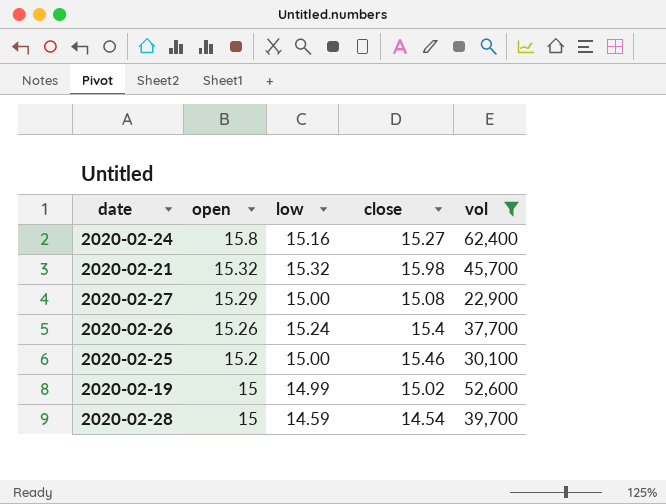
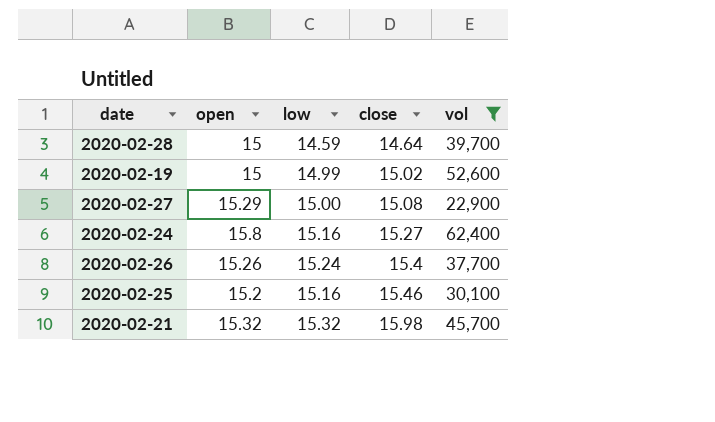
row order: open descending -> close ascending
2020-02-28 | close: 14.54 -> 14.64
2020-02-25 | low: 15.00 -> 15.16

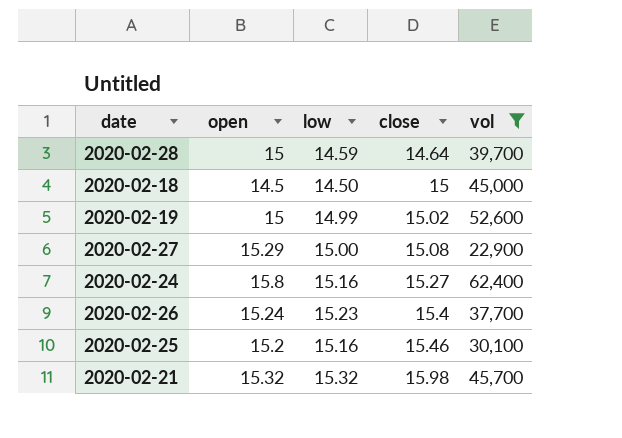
row 2020-02-18: none -> 14.5 | 14.50 | 15 | 45,000
2020-02-26 | open: 15.26 -> 15.24
2020-02-26 | low: 15.24 -> 15.23

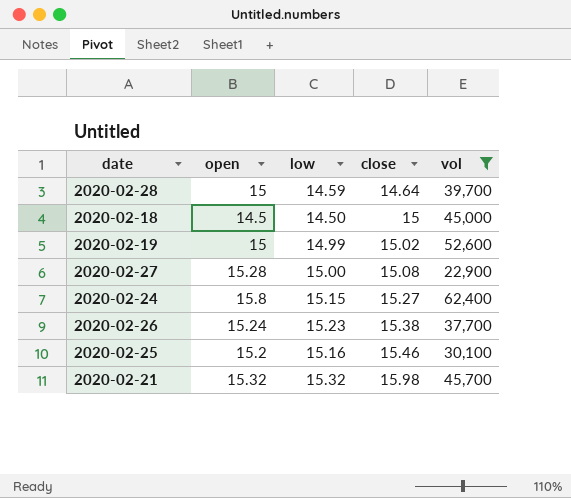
2020-02-27 | open: 15.29 -> 15.28
2020-02-24 | low: 15.16 -> 15.15
2020-02-26 | close: 15.4 -> 15.38

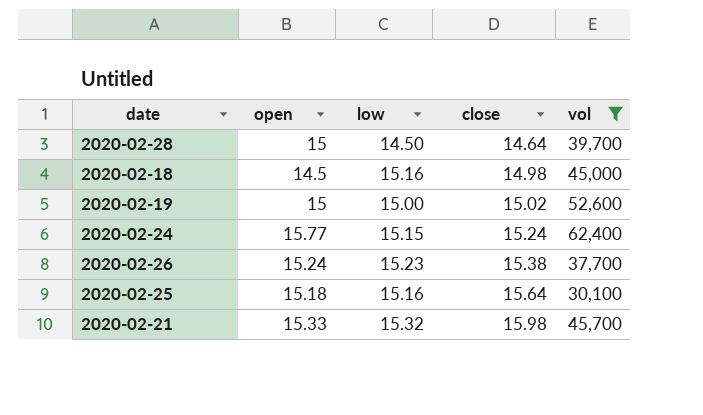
row 2020-02-27: 15.28 | 15.00 | 15.08 | 22,900 -> none
2020-02-28 | low: 14.59 -> 14.50
2020-02-18 | low: 14.50 -> 15.16
2020-02-18 | close: 15 -> 14.98
2020-02-19 | low: 14.99 -> 15.00
2020-02-24 | open: 15.8 -> 15.77
2020-02-24 | close: 15.27 -> 15.24
2020-02-25 | open: 15.2 -> 15.18
2020-02-25 | close: 15.46 -> 15.64
2020-02-21 | open: 15.32 -> 15.33

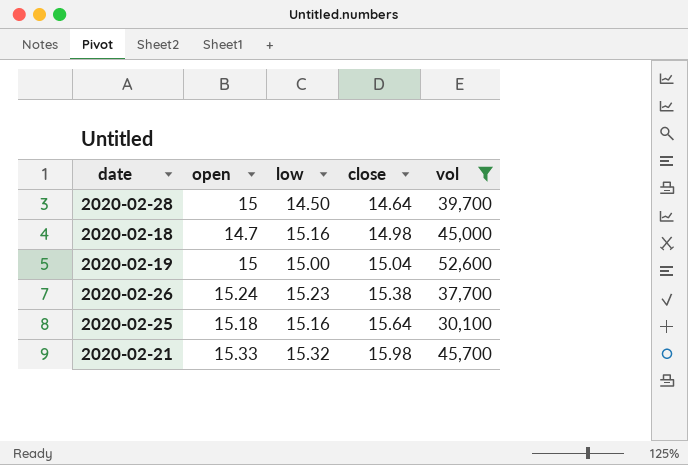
row 2020-02-24: 15.77 | 15.15 | 15.24 | 62,400 -> none
2020-02-18 | open: 14.5 -> 14.7
2020-02-19 | close: 15.02 -> 15.04

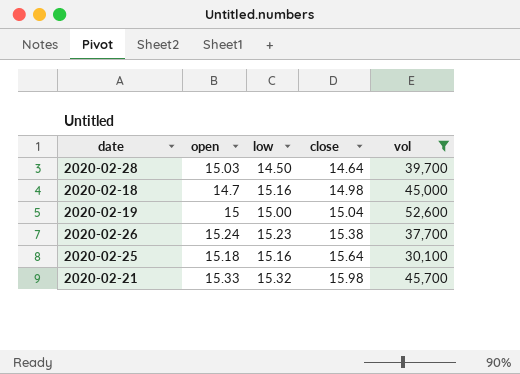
2020-02-28 | open: 15 -> 15.03

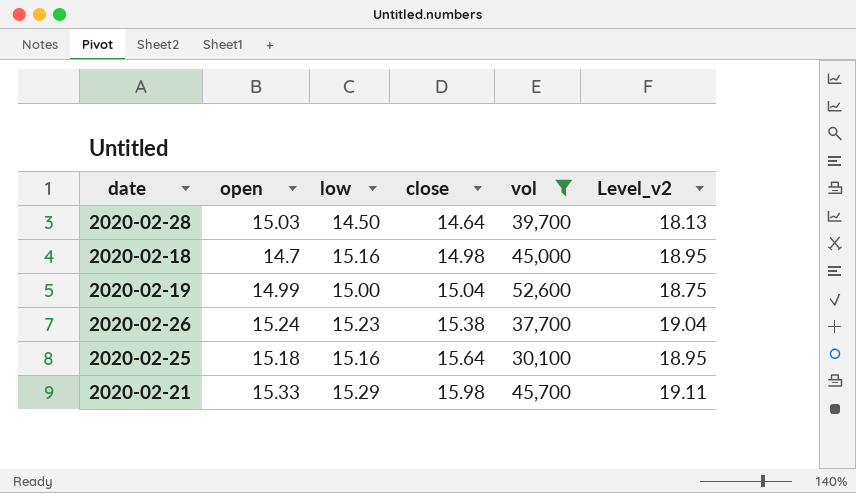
column Level_v2 | formula: none -> [low] * 1.25
2020-02-19 | open: 15 -> 14.99
2020-02-21 | low: 15.32 -> 15.29

